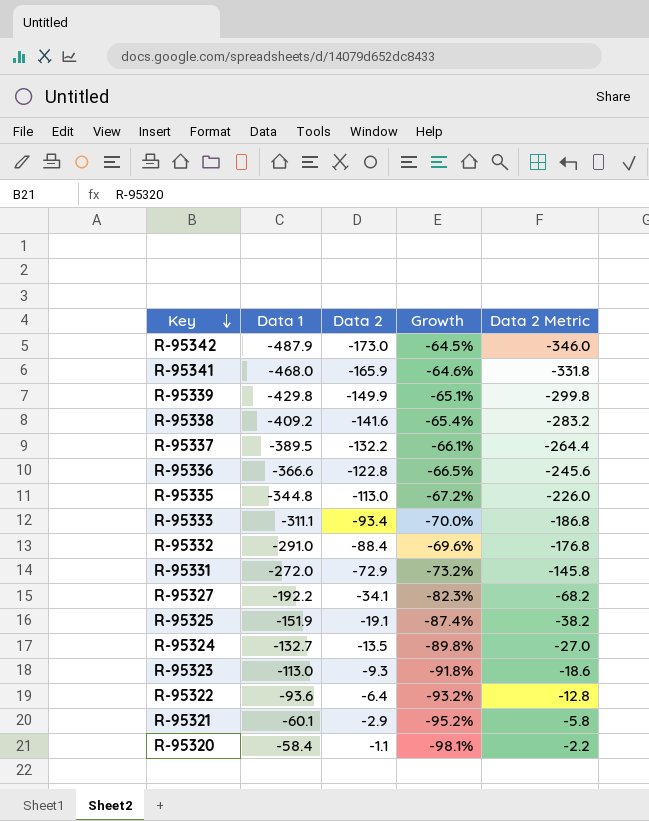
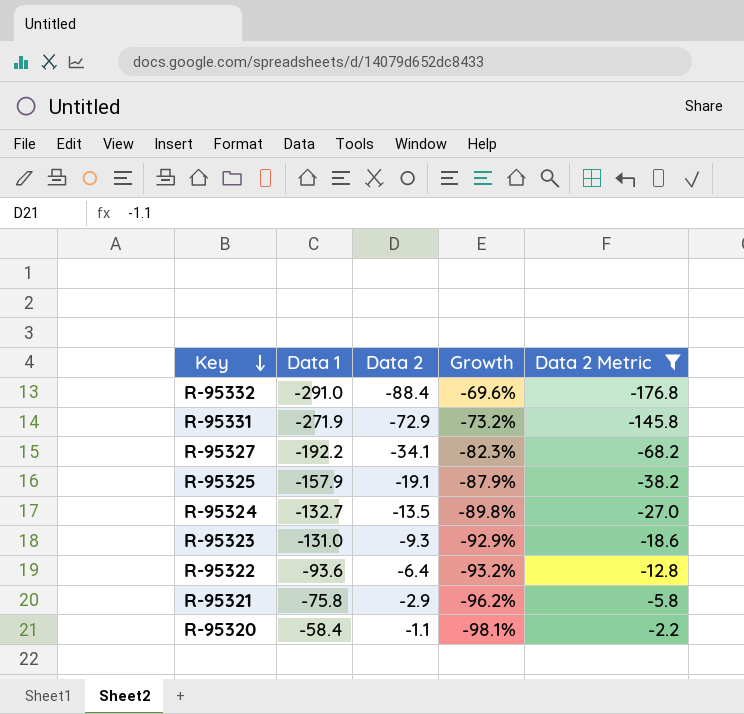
filter: none -> Data 2 Metric >= -176.8
R-95331 | Data 1: -272.0 -> -271.9
R-95325 | Data 1: -151.9 -> -157.9
R-95325 | Growth: -87.4% -> -87.9%
R-95323 | Data 1: -113.0 -> -131.0
R-95323 | Growth: -91.8% -> -92.9%
R-95321 | Data 1: -60.1 -> -75.8
R-95321 | Growth: -95.2% -> -96.2%

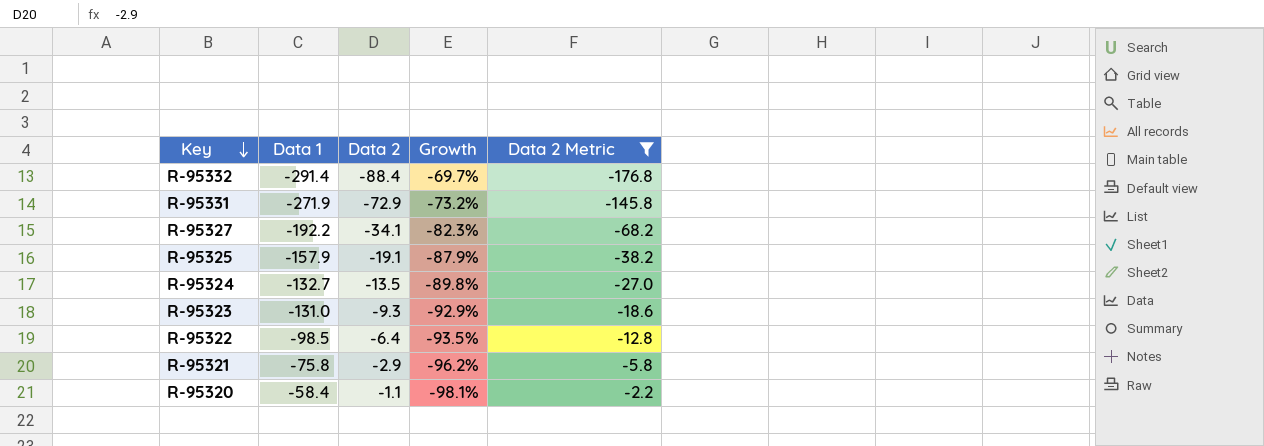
R-95332 | Data 1: -291.0 -> -291.4
R-95332 | Growth: -69.6% -> -69.7%
R-95322 | Data 1: -93.6 -> -98.5
R-95322 | Growth: -93.2% -> -93.5%

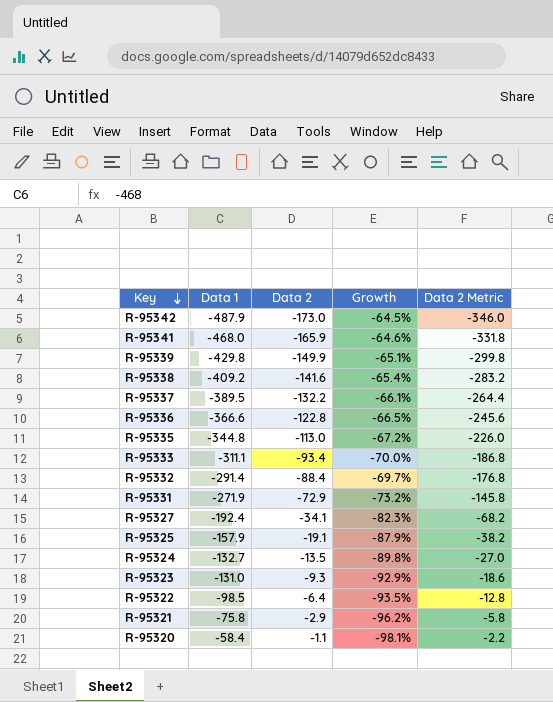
filter: Data 2 Metric >= -176.8 -> none
R-95327 | Data 1: -192.2 -> -192.4

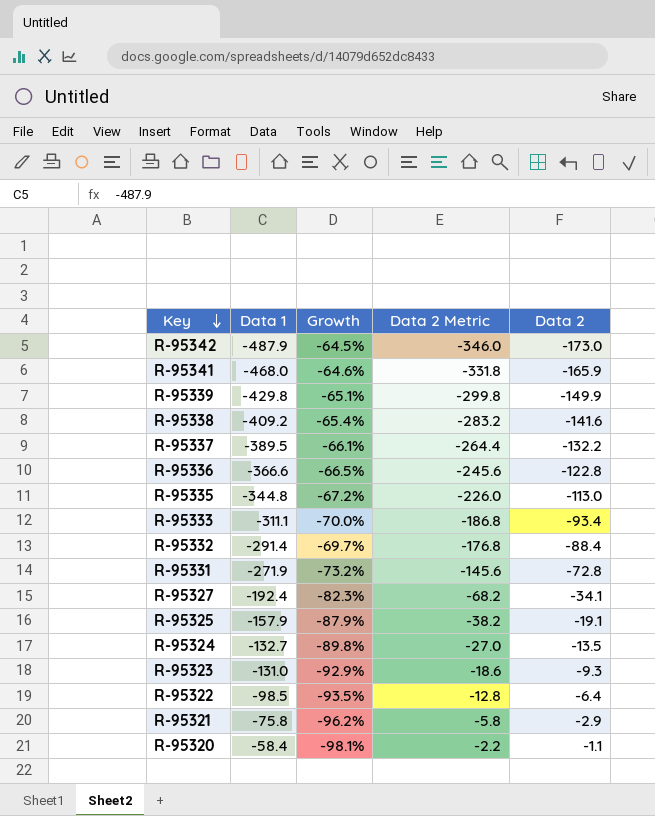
column Data 2 | position: 3 -> 5
R-95331 | Data 2 Metric: -145.8 -> -145.6
R-95331 | Data 2: -72.9 -> -72.8

